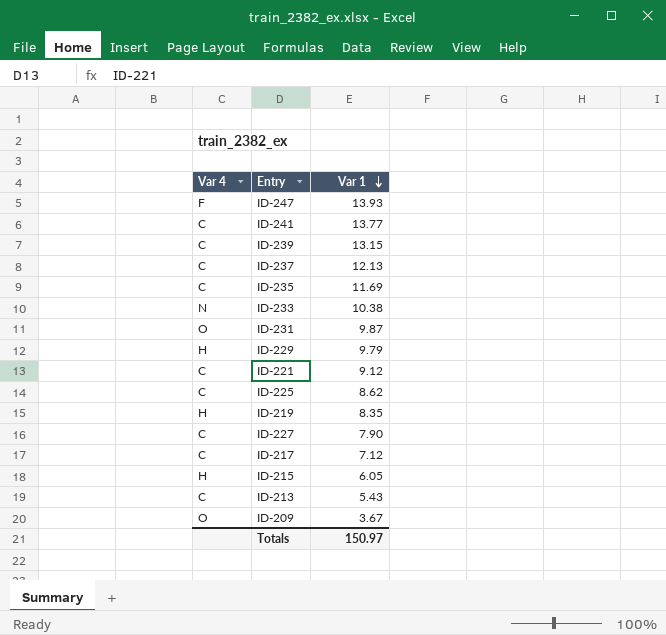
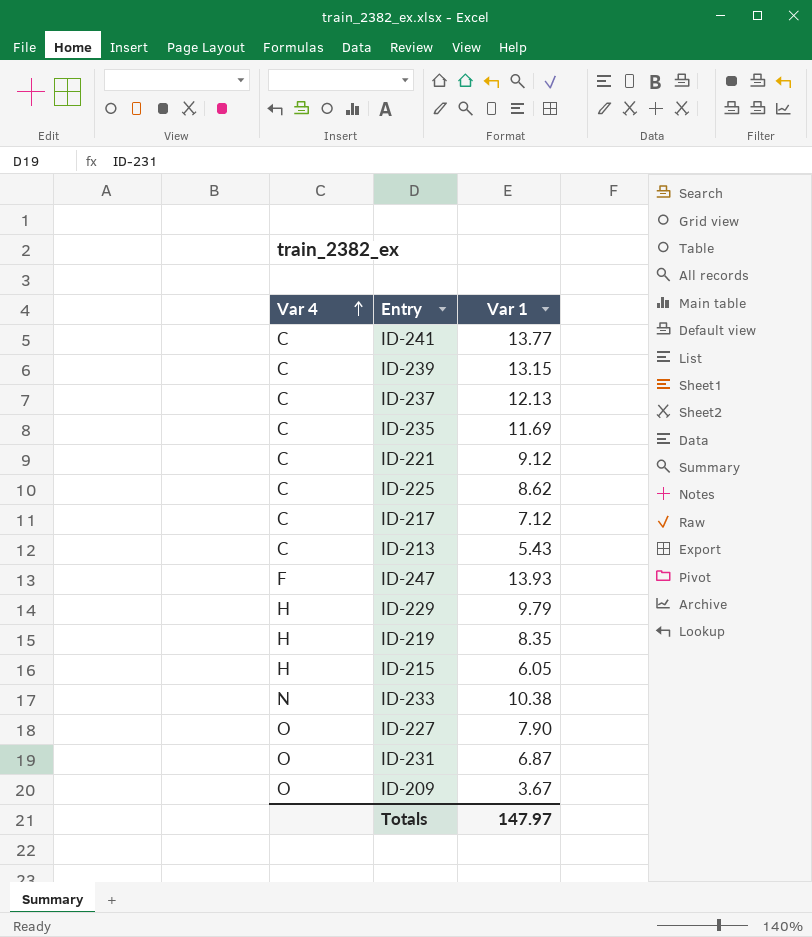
row order: Var 1 descending -> Var 4 ascending
ID-227 | Var 4: C -> O
ID-231 | Var 1: 9.87 -> 6.87
Totals | Var 1: 150.97 -> 147.97

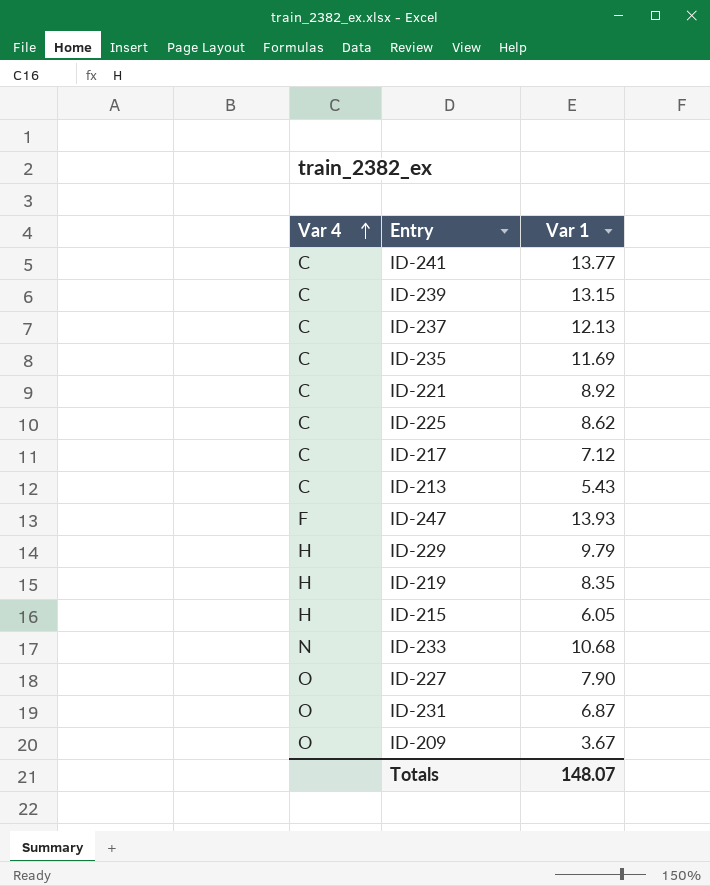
ID-221 | Var 1: 9.12 -> 8.92
ID-233 | Var 1: 10.38 -> 10.68
Totals | Var 1: 147.97 -> 148.07

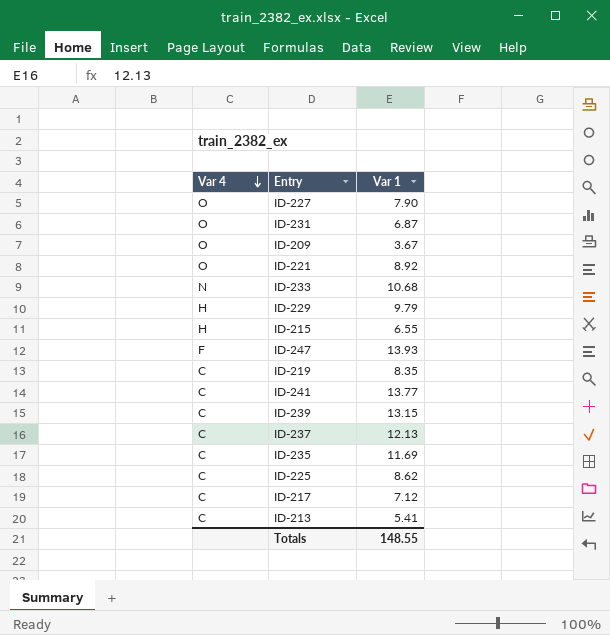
row order: Var 4 ascending -> Var 4 descending
ID-221 | Var 4: C -> O
ID-215 | Var 1: 6.05 -> 6.55
ID-219 | Var 4: H -> C
ID-213 | Var 1: 5.43 -> 5.41
Totals | Var 1: 148.07 -> 148.55

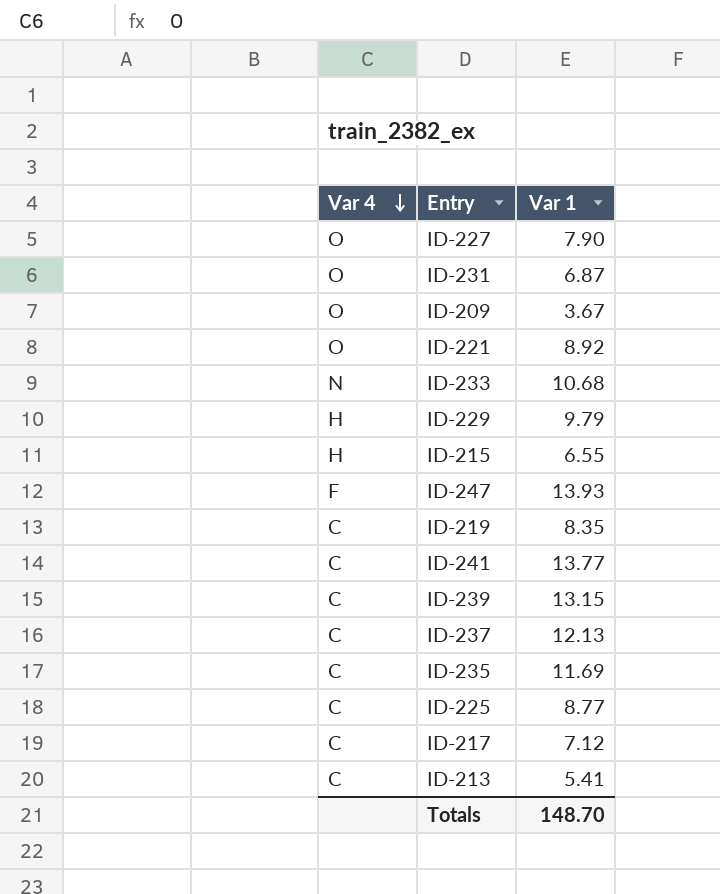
ID-225 | Var 1: 8.62 -> 8.77
Totals | Var 1: 148.55 -> 148.70

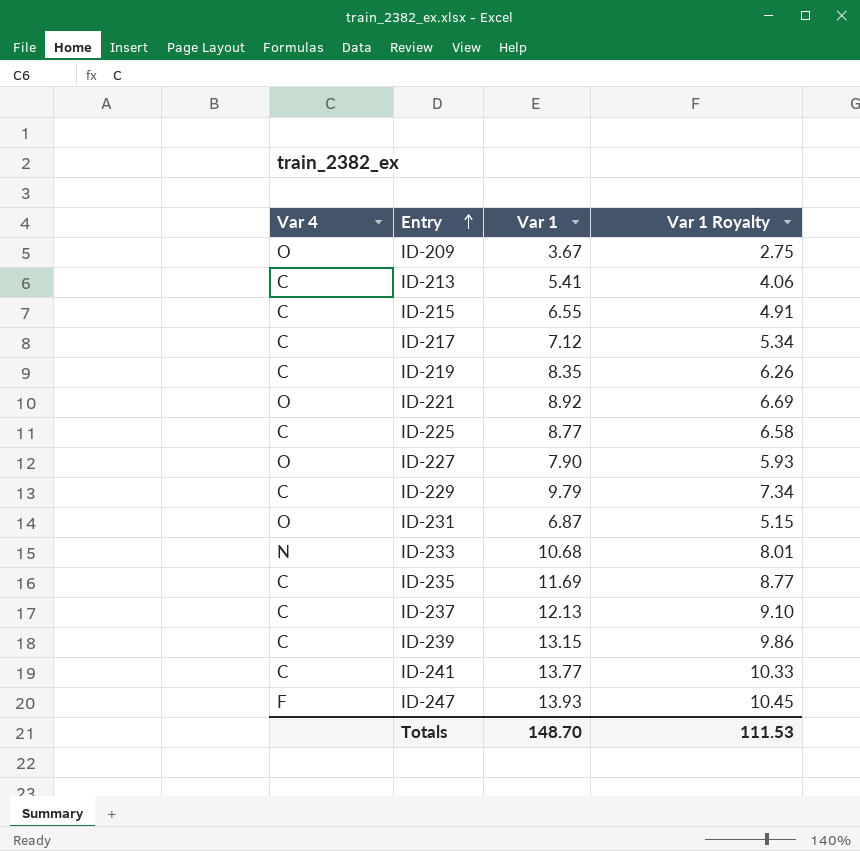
row order: Var 4 descending -> Entry ascending
column Var 1 Royalty | formula: none -> [Var 1] * 0.75
ID-215 | Var 4: H -> C
ID-229 | Var 4: H -> C

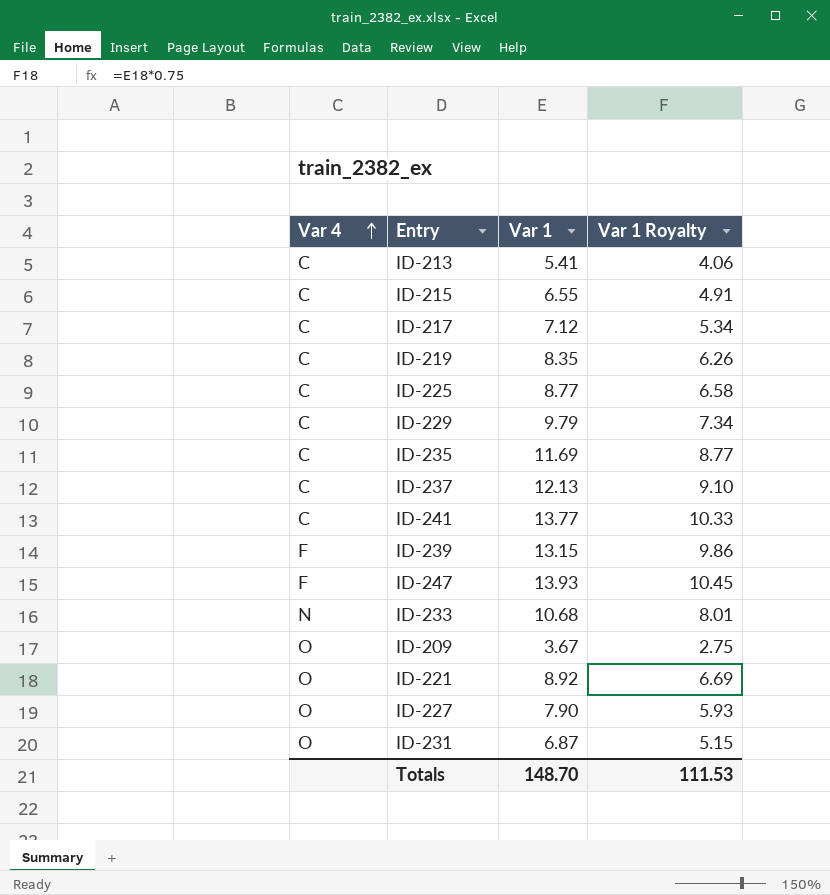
row order: Entry ascending -> Var 4 ascending
ID-239 | Var 4: C -> F

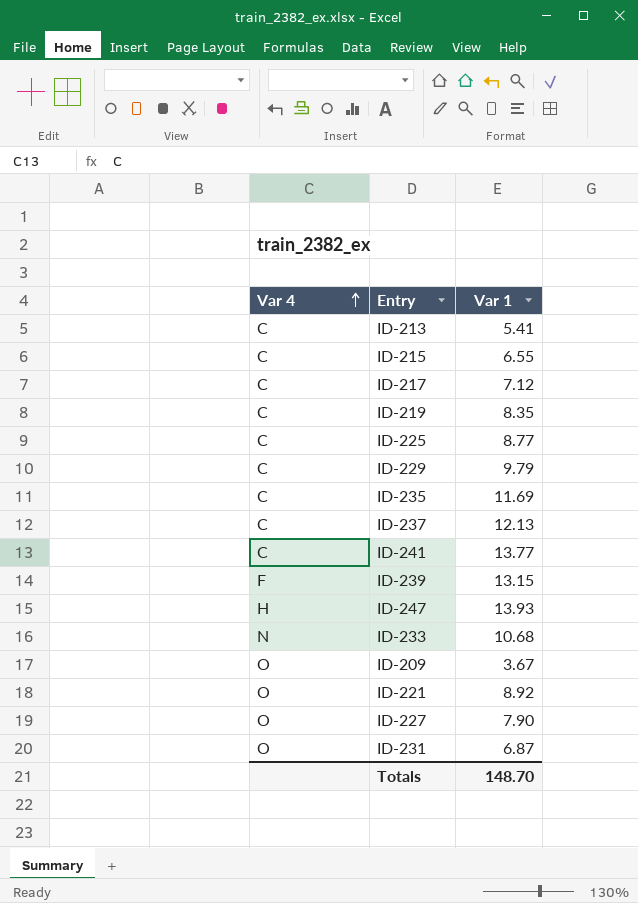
column Var 1 Royalty | formula: [Var 1] * 0.75 -> none
ID-247 | Var 4: F -> H

